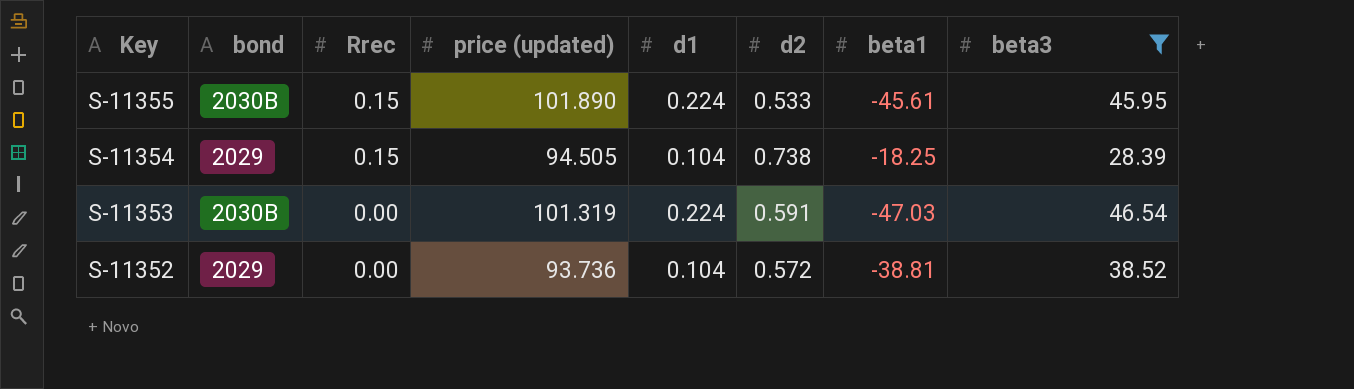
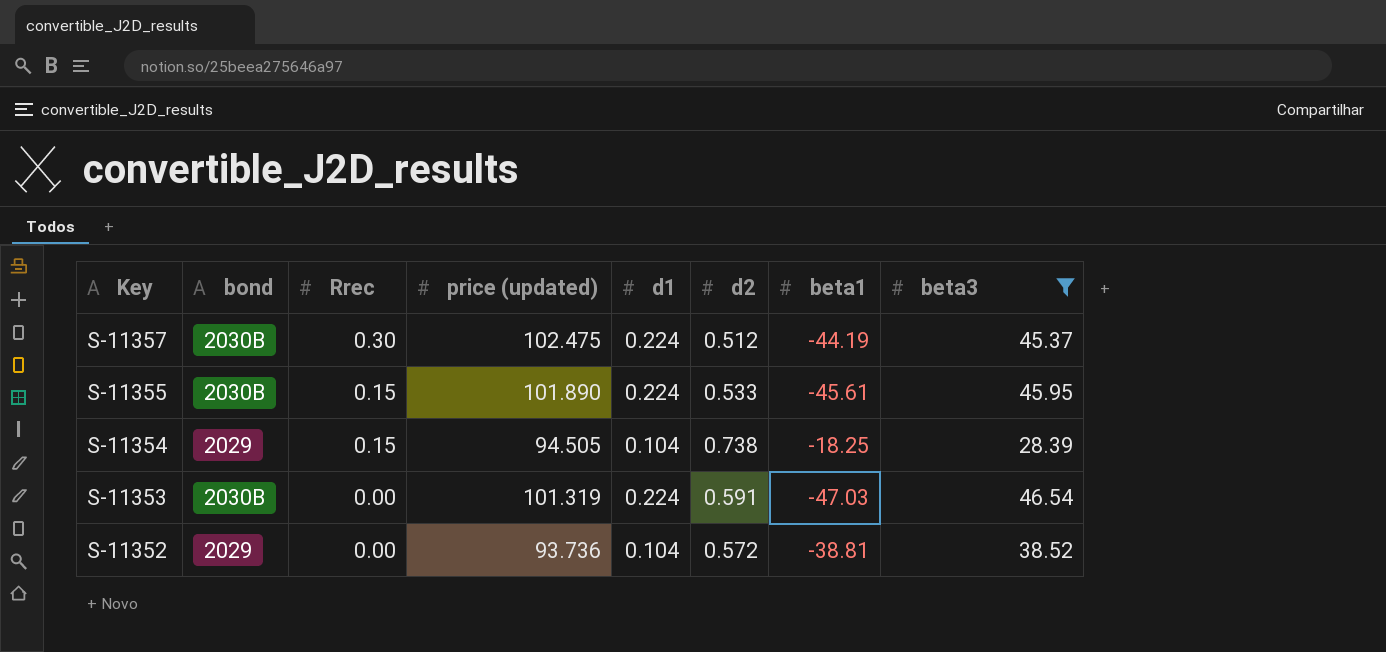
row S-11357: none -> 2030B | 0.30 | 102.475 | 0.224 | 0.512 | -44.19 | 45.37

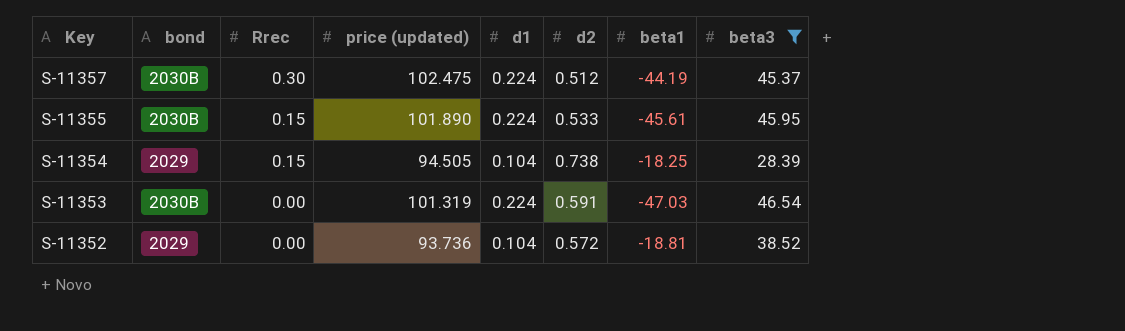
S-11352 | beta1: -38.81 -> -18.81

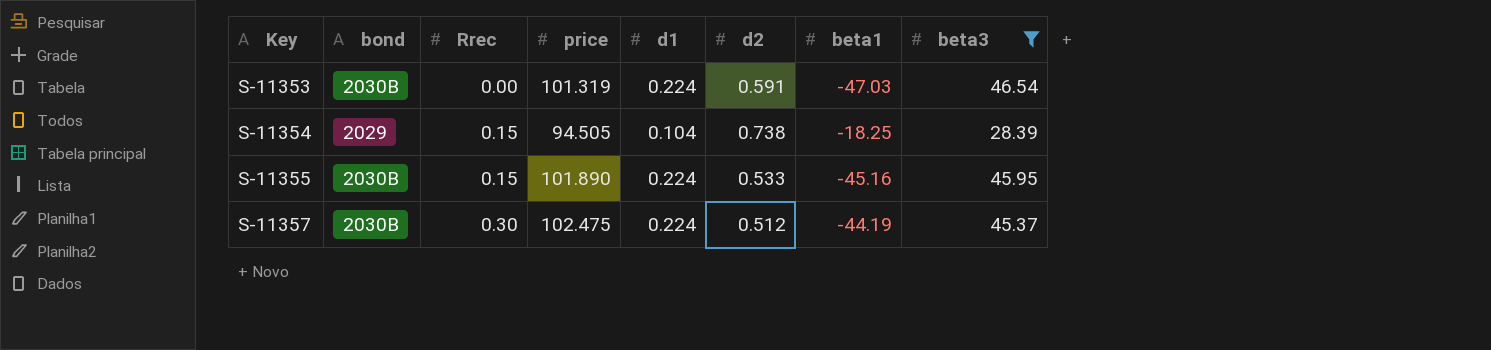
row order: Key descending -> Key ascending
column name: price (updated) -> price
row S-11352: 2029 | 0.00 | 93.736 | 0.104 | 0.572 | -18.81 | 38.52 -> none
S-11355 | beta1: -45.61 -> -45.16

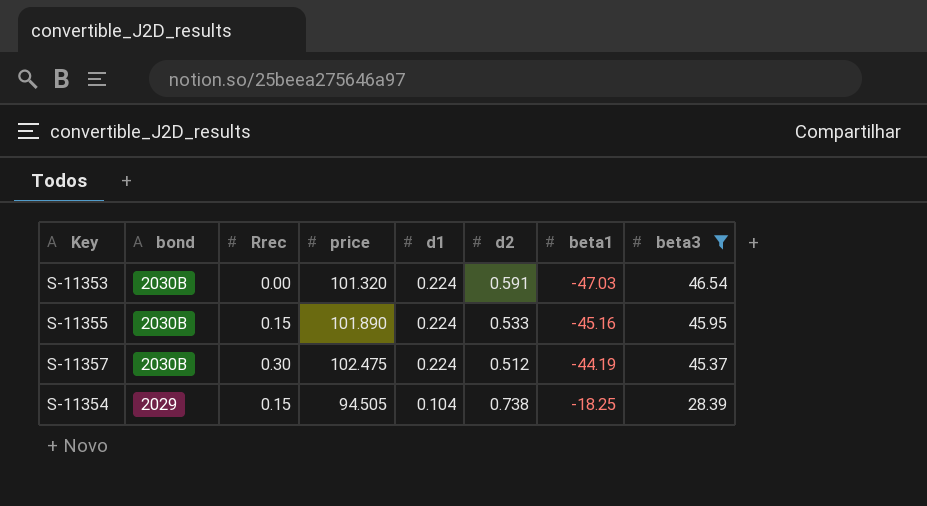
row order: Key ascending -> bond descending
S-11353 | price: 101.319 -> 101.320

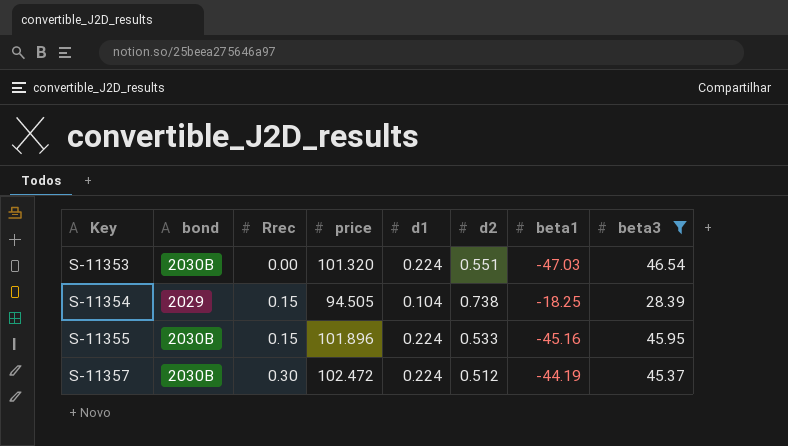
row order: bond descending -> Key ascending
S-11353 | d2: 0.591 -> 0.551
S-11355 | price: 101.890 -> 101.896
S-11357 | price: 102.475 -> 102.472

